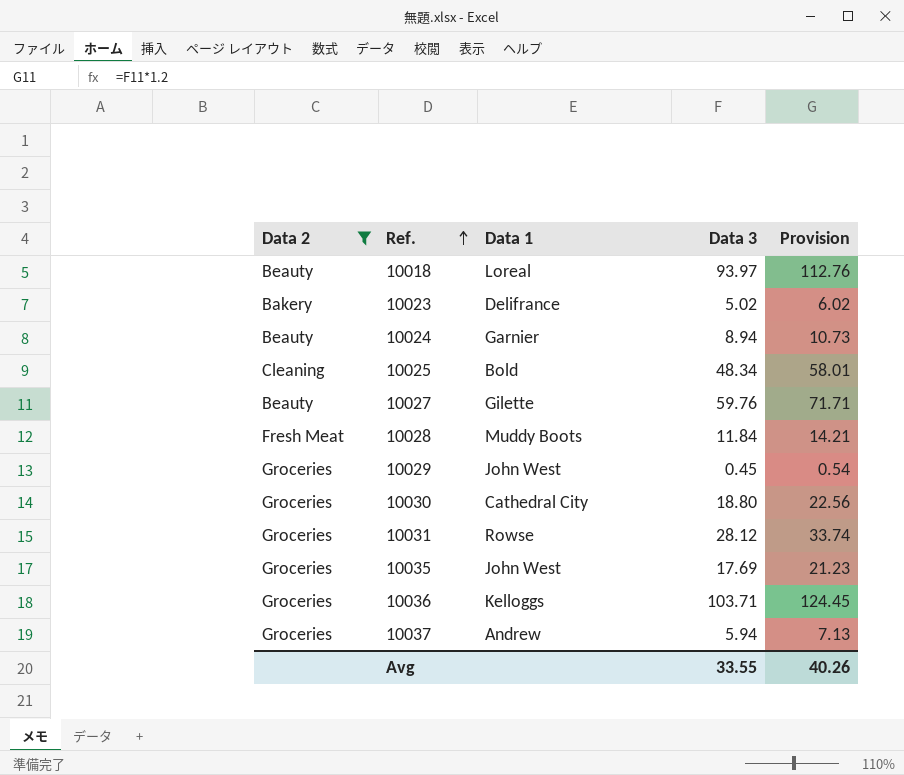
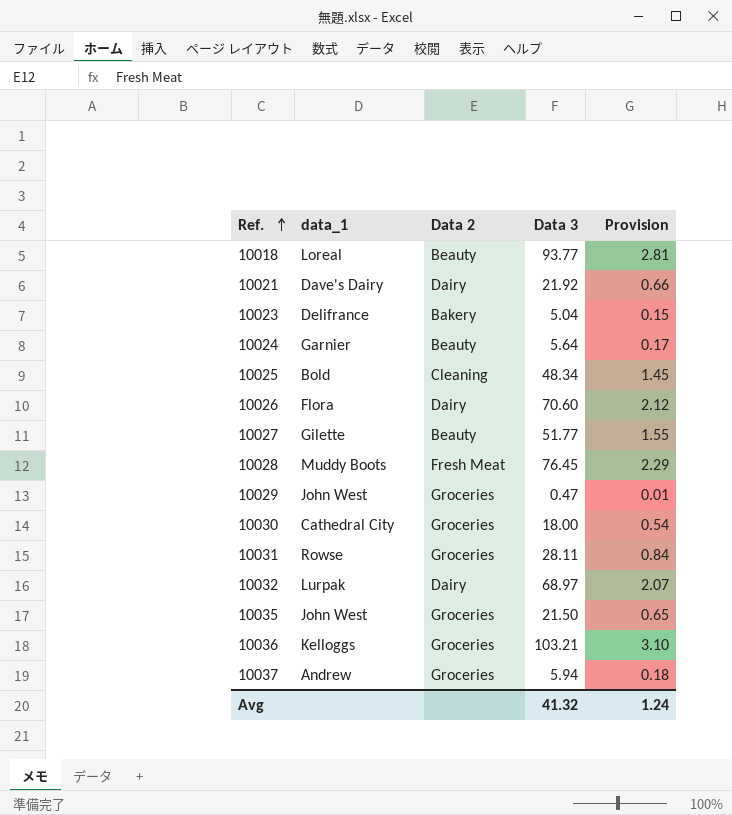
filter: Data 2 != Dairy -> none
column name: Data 1 -> data_1
column Data 2 | position: 1 -> 3
column Provision | formula: [Data 3] * 1.2 -> [Data 3] * 0.03
10018 | Data 3: 93.97 -> 93.77
10023 | Data 3: 5.02 -> 5.04
10024 | Data 3: 8.94 -> 5.64
10027 | Data 3: 59.76 -> 51.77
10028 | Data 3: 11.84 -> 76.45
10029 | Data 3: 0.45 -> 0.47
10030 | Data 3: 18.80 -> 18.00
10031 | Data 3: 28.12 -> 28.11
10035 | Data 3: 17.69 -> 21.50
10036 | Data 3: 103.71 -> 103.21
Avg | Data 3: 33.55 -> 41.32
Avg | Provision: 40.26 -> 1.24

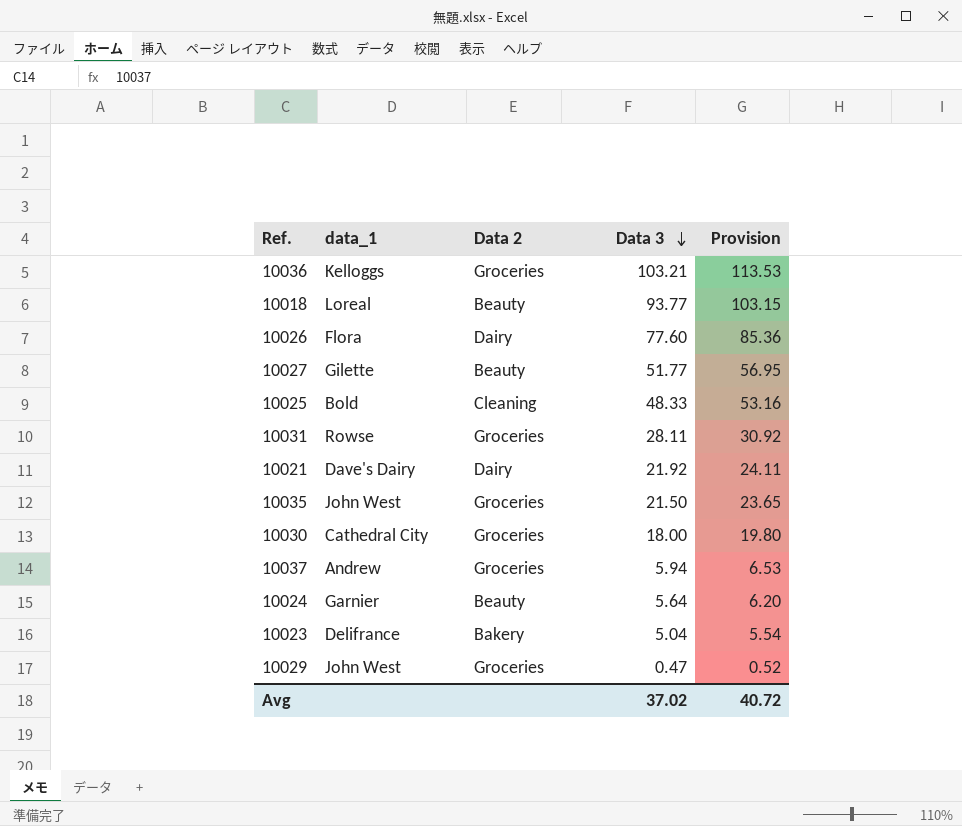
row order: Ref. ascending -> Data 3 descending
column Provision | formula: [Data 3] * 0.03 -> [Data 3] * 1.1
row 10028: Muddy Boots | Fresh Meat | 76.45 | 2.29 -> none
row 10032: Lurpak | Dairy | 68.97 | 2.07 -> none
10026 | Data 3: 70.60 -> 77.60
10025 | Data 3: 48.34 -> 48.33
Avg | Data 3: 41.32 -> 37.02
Avg | Provision: 1.24 -> 40.72

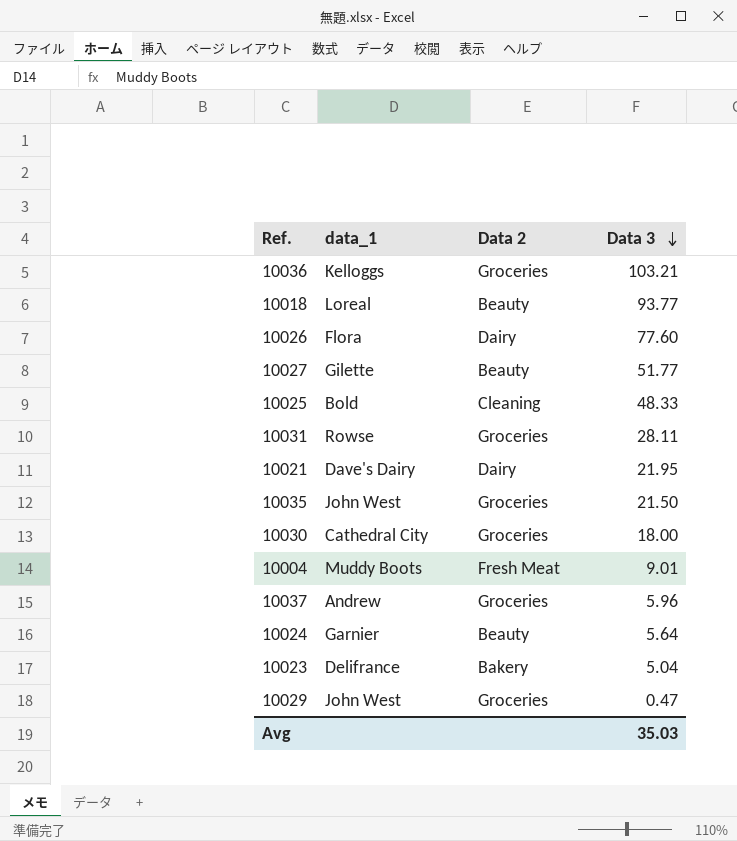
column Provision | formula: [Data 3] * 1.1 -> none
10021 | Data 3: 21.92 -> 21.95
row 10004: none -> Muddy Boots | Fresh Meat | 9.01
10037 | Data 3: 5.94 -> 5.96
Avg | Data 3: 37.02 -> 35.03

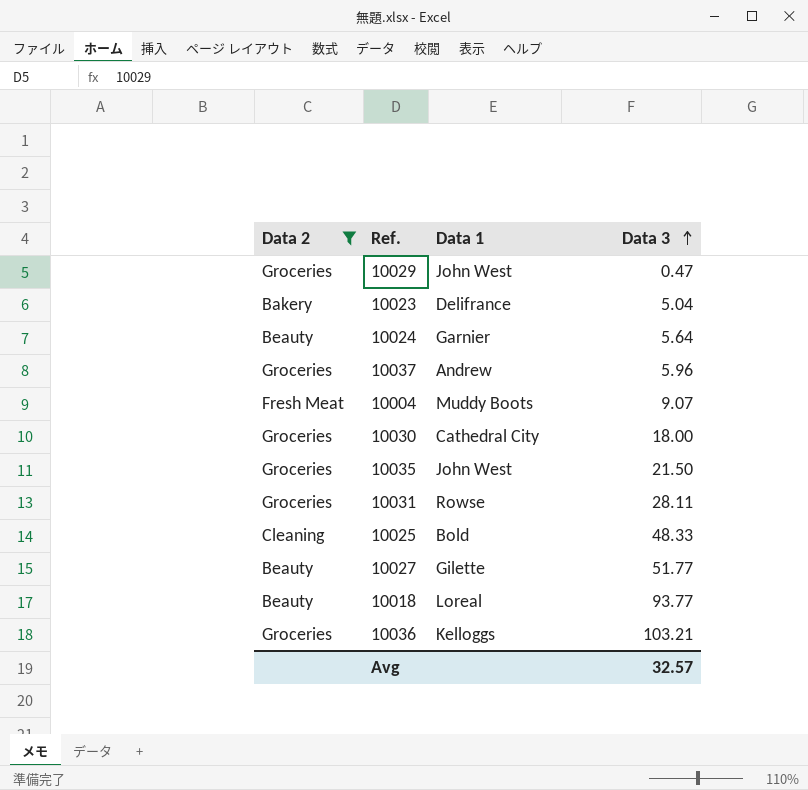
filter: none -> Data 2 != Dairy
row order: Data 3 descending -> Data 3 ascending
column Data 2 | position: 3 -> 1
column name: data_1 -> Data 1
10004 | Data 3: 9.01 -> 9.07
Avg | Data 3: 35.03 -> 32.57

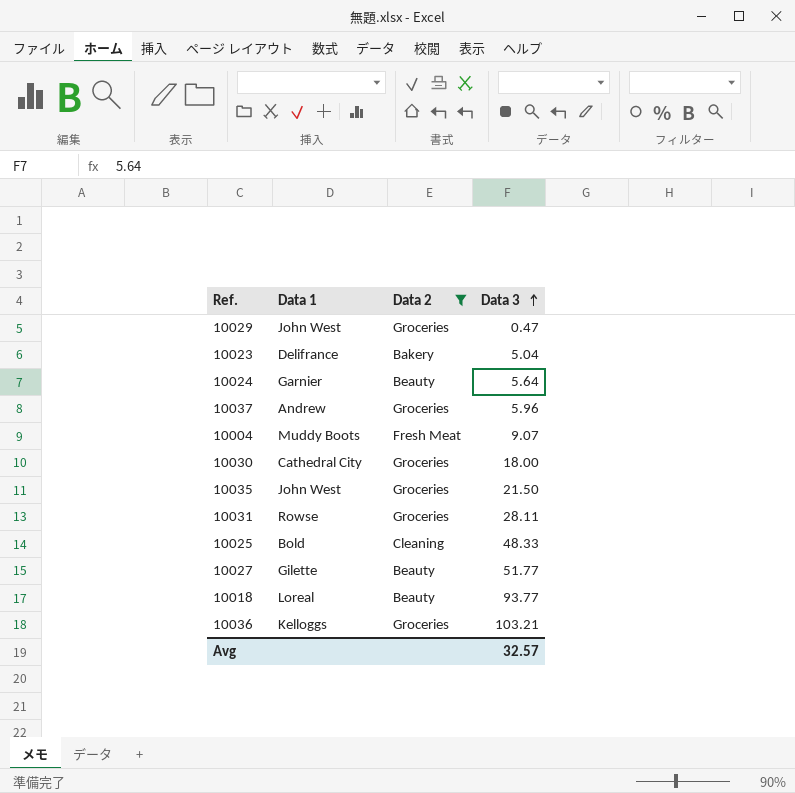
column Data 2 | position: 1 -> 3

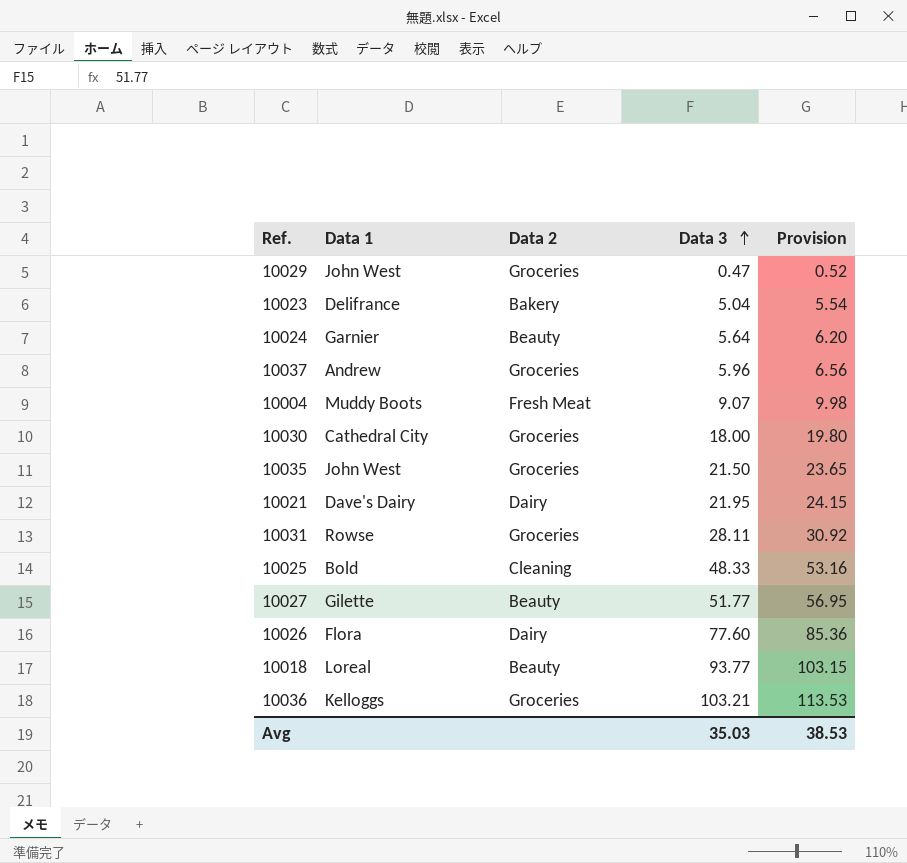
filter: Data 2 != Dairy -> none
column Provision | formula: none -> [Data 3] * 1.1
Avg | Data 3: 32.57 -> 35.03

